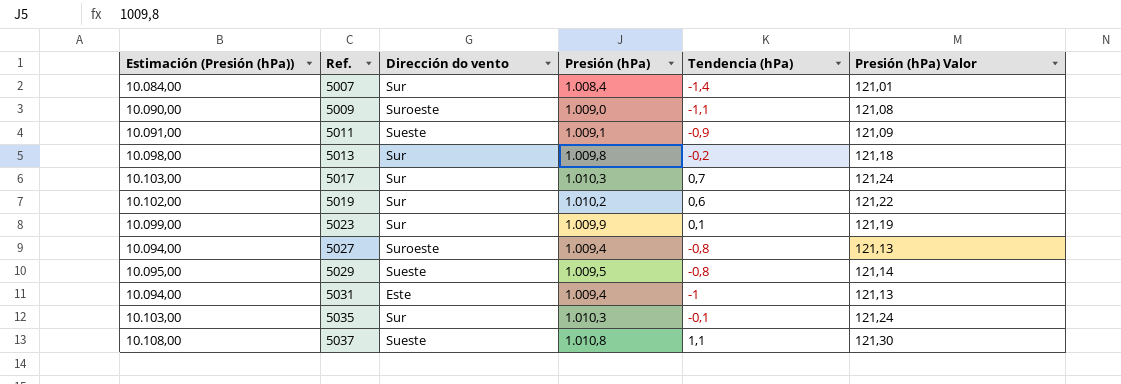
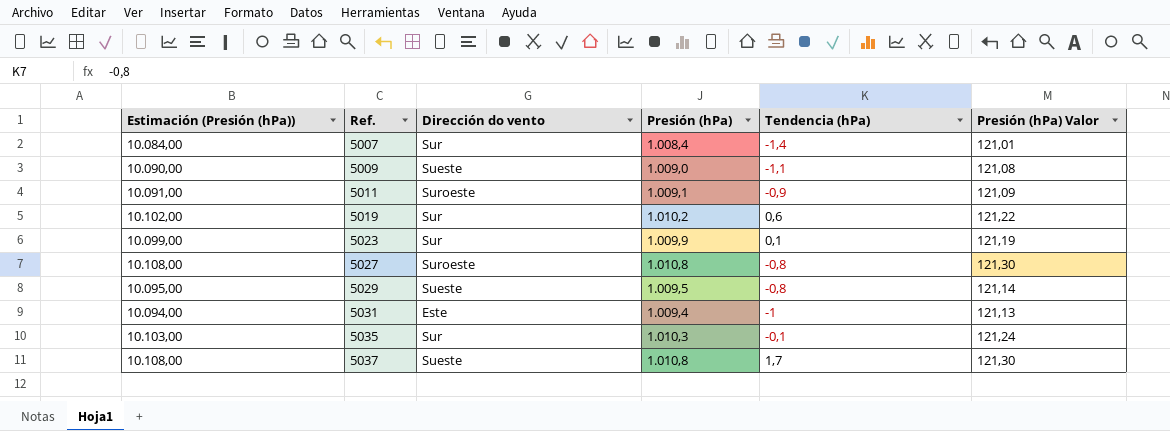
row 5013: 10.098,00 | Sur | 1.009,8 | -0,2 | 121,18 -> none
row 5017: 10.103,00 | Sur | 1.010,3 | 0,7 | 121,24 -> none
5009 | Dirección do vento: Suroeste -> Sueste
5011 | Dirección do vento: Sueste -> Suroeste
5027 | Estimación (Presión (hPa)): 10.094,00 -> 10.108,00
5027 | Presión (hPa): 1.009,4 -> 1.010,8
5027 | Presión (hPa) Valor: 121,13 -> 121,30
5037 | Tendencia (hPa): 1,1 -> 1,7

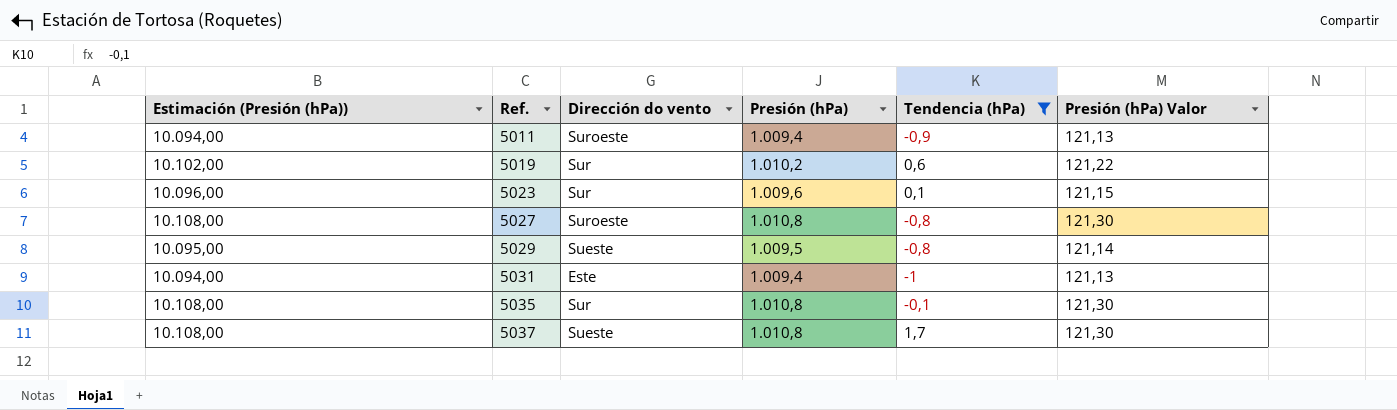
filter: none -> Tendencia (hPa) >= -1
5011 | Estimación (Presión (hPa)): 10.091,00 -> 10.094,00
5011 | Presión (hPa): 1.009,1 -> 1.009,4
5011 | Presión (hPa) Valor: 121,09 -> 121,13
5023 | Estimación (Presión (hPa)): 10.099,00 -> 10.096,00
5023 | Presión (hPa): 1.009,9 -> 1.009,6
5023 | Presión (hPa) Valor: 121,19 -> 121,15
5035 | Estimación (Presión (hPa)): 10.103,00 -> 10.108,00
5035 | Presión (hPa): 1.010,3 -> 1.010,8
5035 | Presión (hPa) Valor: 121,24 -> 121,30

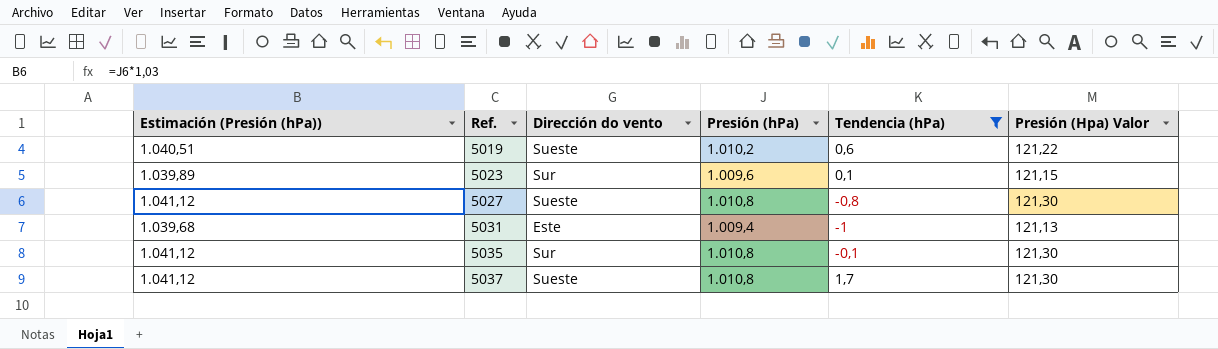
column Estimación (Presión (hPa)) | formula: [Presión (hPa)] * 10 -> [Presión (hPa)] * 1,03
column name: Presión (hPa) Valor -> Presión (Hpa) Valor
row 5011: 10.094,00 | Suroeste | 1.009,4 | -0,9 | 121,13 -> none
row 5029: 10.095,00 | Sueste | 1.009,5 | -0,8 | 121,14 -> none
5019 | Dirección do vento: Sur -> Sueste
5027 | Dirección do vento: Suroeste -> Sueste

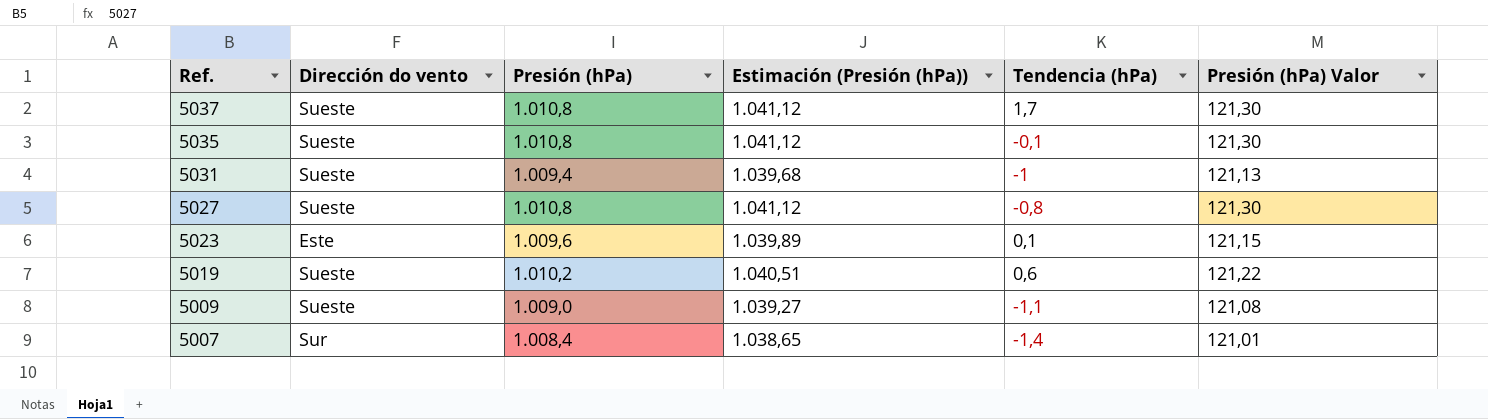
filter: Tendencia (hPa) >= -1 -> none
row order: Ref. ascending -> Ref. descending
column Estimación (Presión (hPa)) | position: 1 -> 4
column name: Presión (Hpa) Valor -> Presión (hPa) Valor
5035 | Dirección do vento: Sur -> Sueste
5031 | Dirección do vento: Este -> Sueste
5023 | Dirección do vento: Sur -> Este

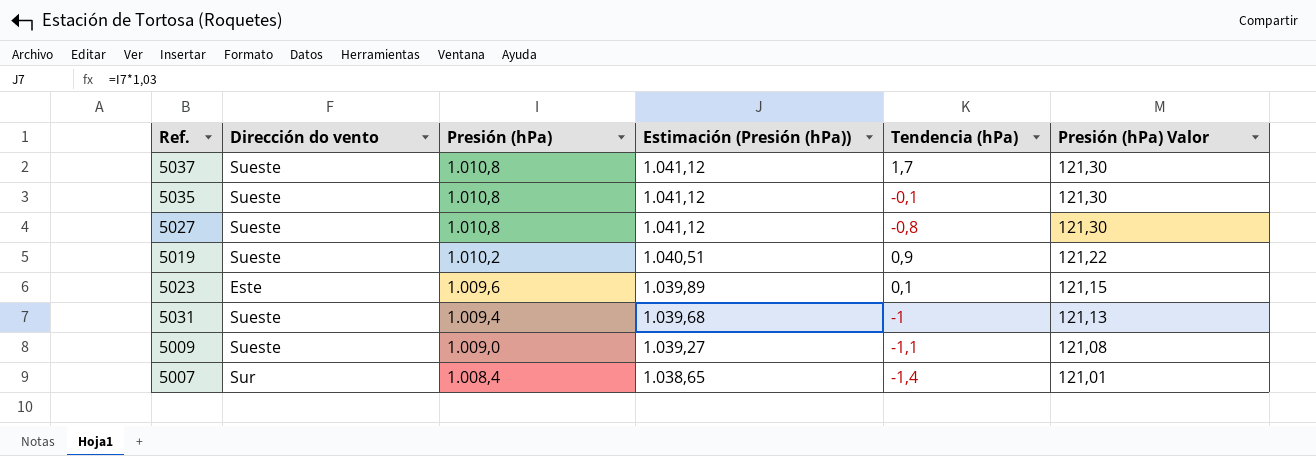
row order: Ref. descending -> Presión (hPa) descending
5019 | Tendencia (hPa): 0,6 -> 0,9

